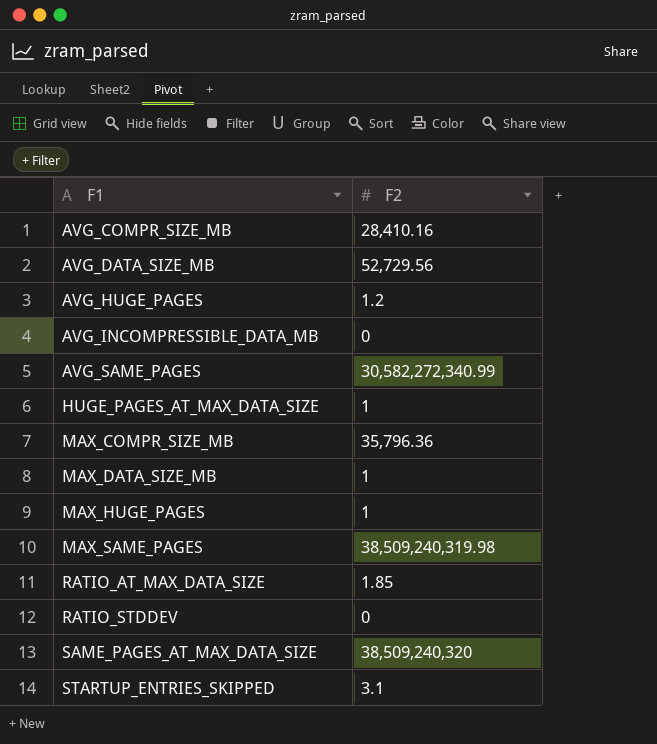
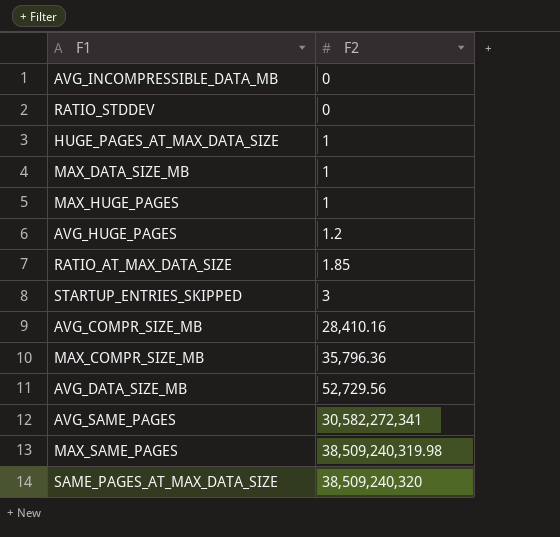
row order: F1 ascending -> F2 ascending
STARTUP_ENTRIES_SKIPPED | F2: 3.1 -> 3
AVG_SAME_PAGES | F2: 30,582,272,340.99 -> 30,582,272,341

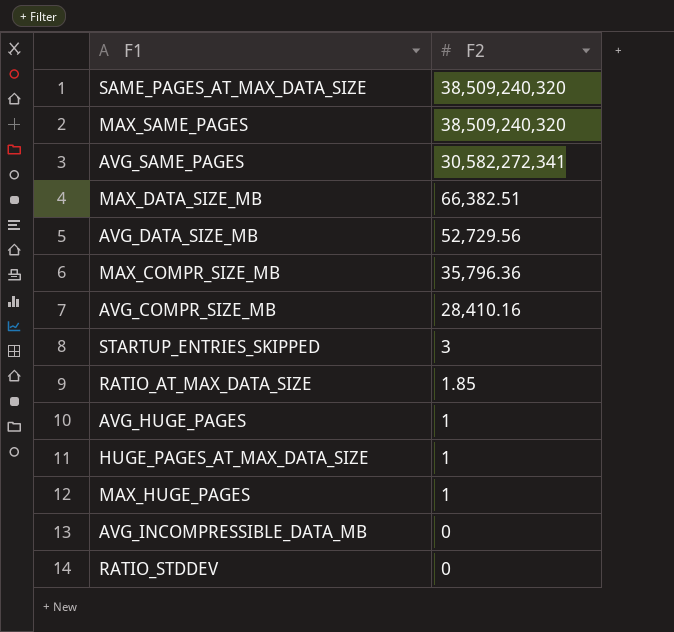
row order: F2 ascending -> F2 descending
MAX_SAME_PAGES | F2: 38,509,240,319.98 -> 38,509,240,320
MAX_DATA_SIZE_MB | F2: 1 -> 66,382.51
AVG_HUGE_PAGES | F2: 1.2 -> 1

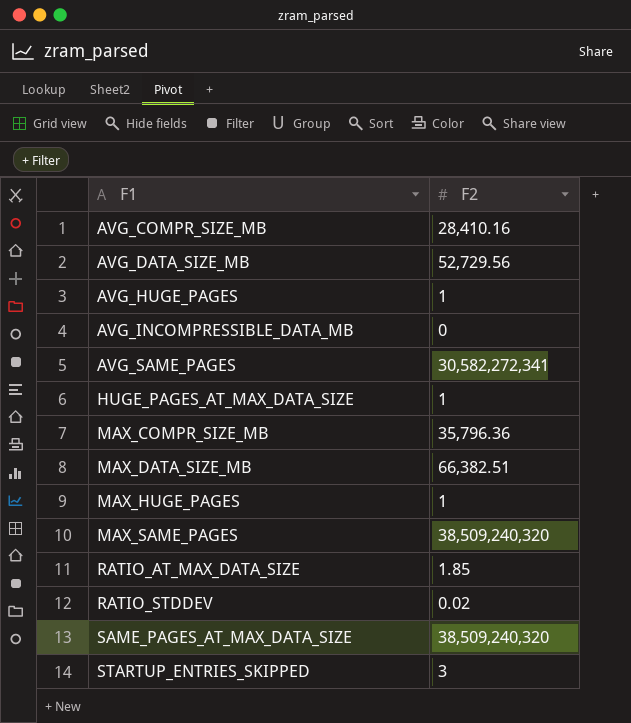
row order: F2 descending -> F1 ascending
RATIO_STDDEV | F2: 0 -> 0.02

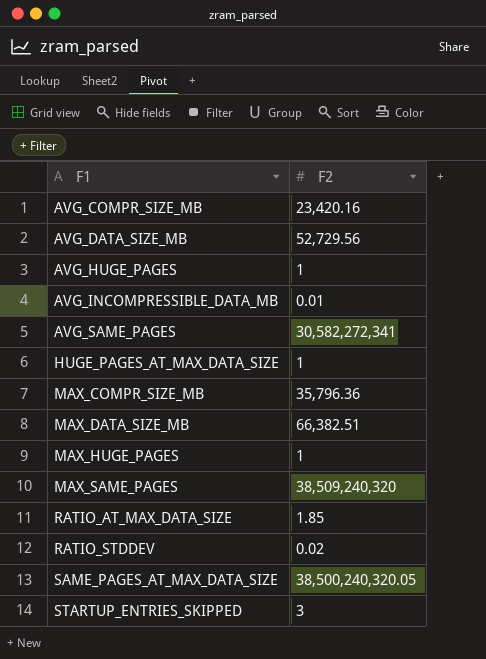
AVG_COMPR_SIZE_MB | F2: 28,410.16 -> 23,420.16
AVG_INCOMPRESSIBLE_DATA_MB | F2: 0 -> 0.01
SAME_PAGES_AT_MAX_DATA_SIZE | F2: 38,509,240,320 -> 38,500,240,320.05

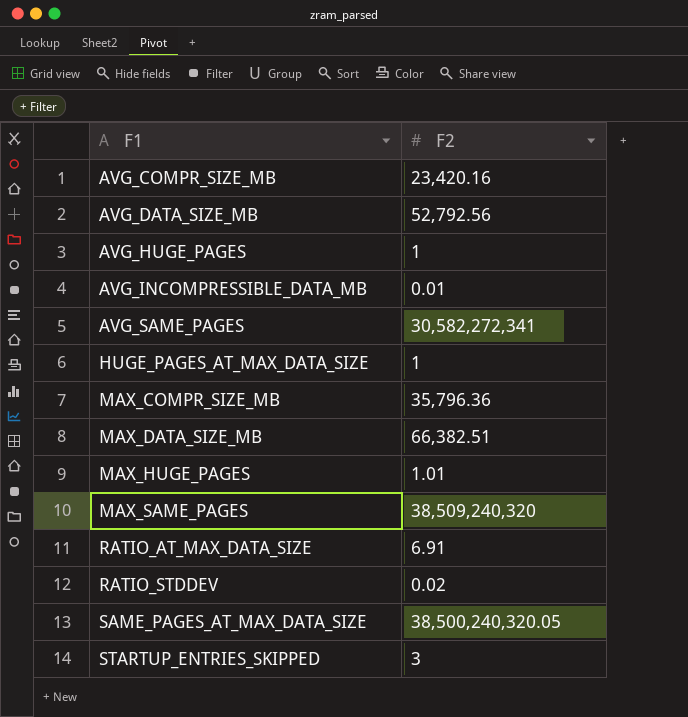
AVG_DATA_SIZE_MB | F2: 52,729.56 -> 52,792.56
MAX_HUGE_PAGES | F2: 1 -> 1.01
RATIO_AT_MAX_DATA_SIZE | F2: 1.85 -> 6.91

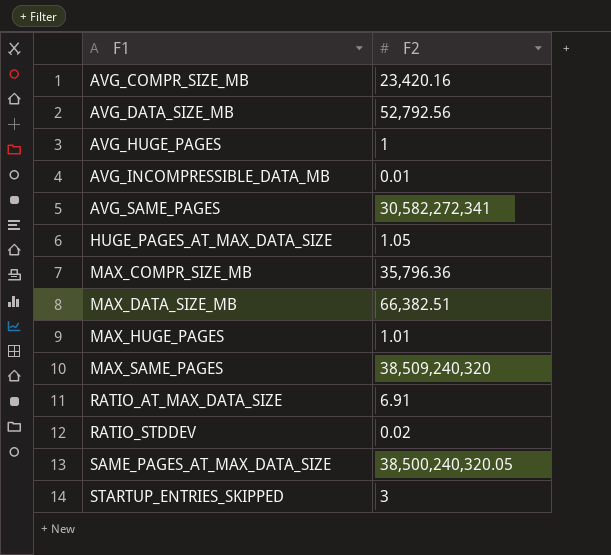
HUGE_PAGES_AT_MAX_DATA_SIZE | F2: 1 -> 1.05

